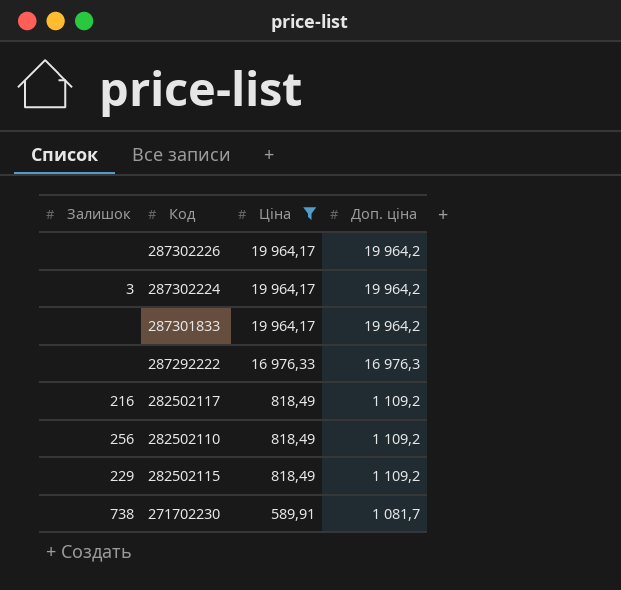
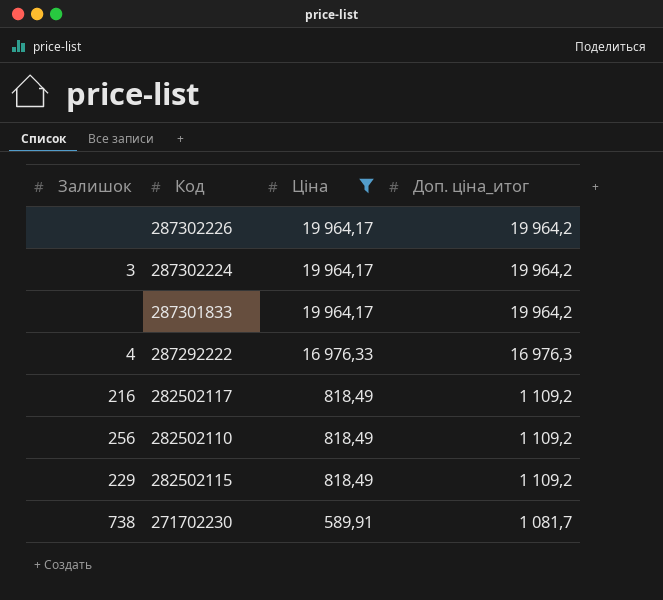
column name: Доп. ціна -> Доп. ціна_итог
287292222 | Залишок: none -> 4

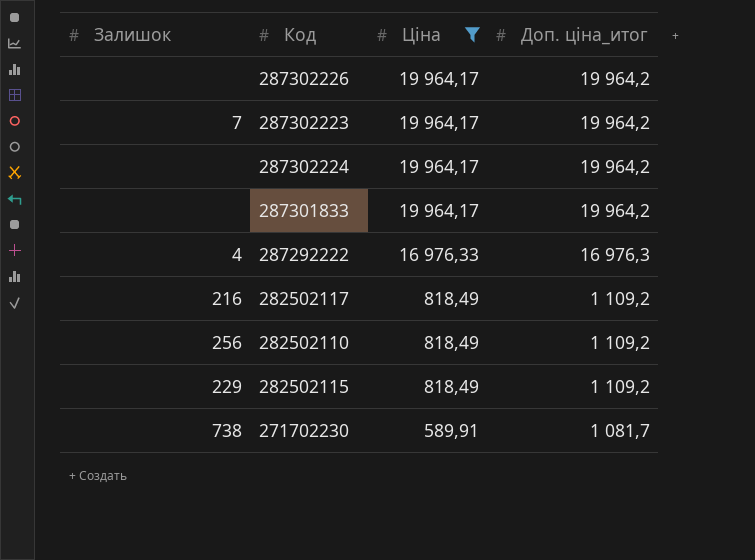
row 287302223: none -> 7 | 19 964,17 | 19 964,2
287302224 | Залишок: 3 -> none

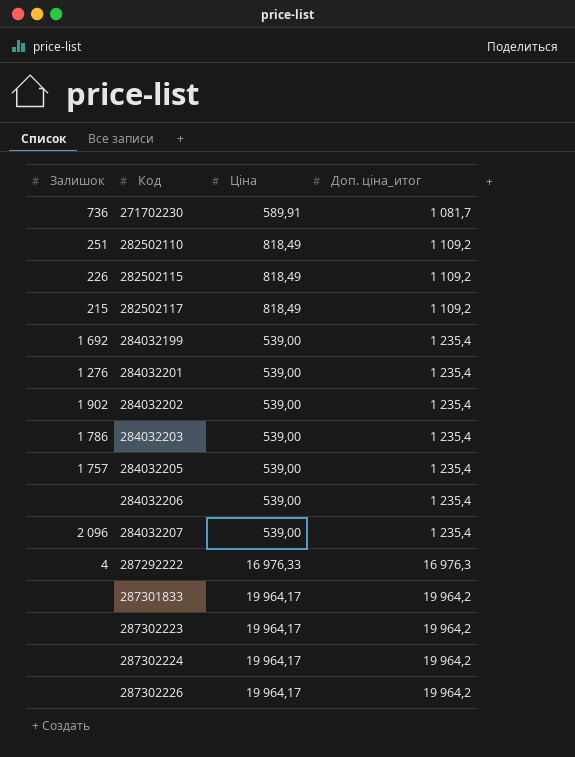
filter: Ціна != 539,00 -> none
row order: Ціна descending -> Код ascending
271702230 | Залишок: 738 -> 736
282502110 | Залишок: 256 -> 251
282502115 | Залишок: 229 -> 226
282502117 | Залишок: 216 -> 215
287302223 | Залишок: 7 -> none

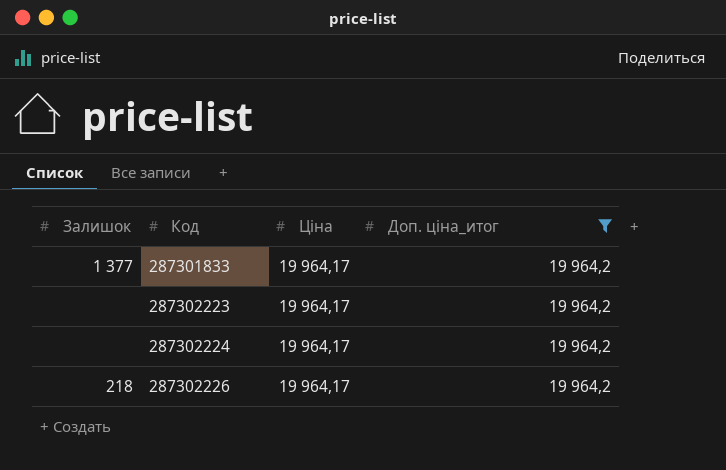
filter: none -> Доп. ціна_итог = 19 964,2
287301833 | Залишок: none -> 1 377
287302226 | Залишок: none -> 218

